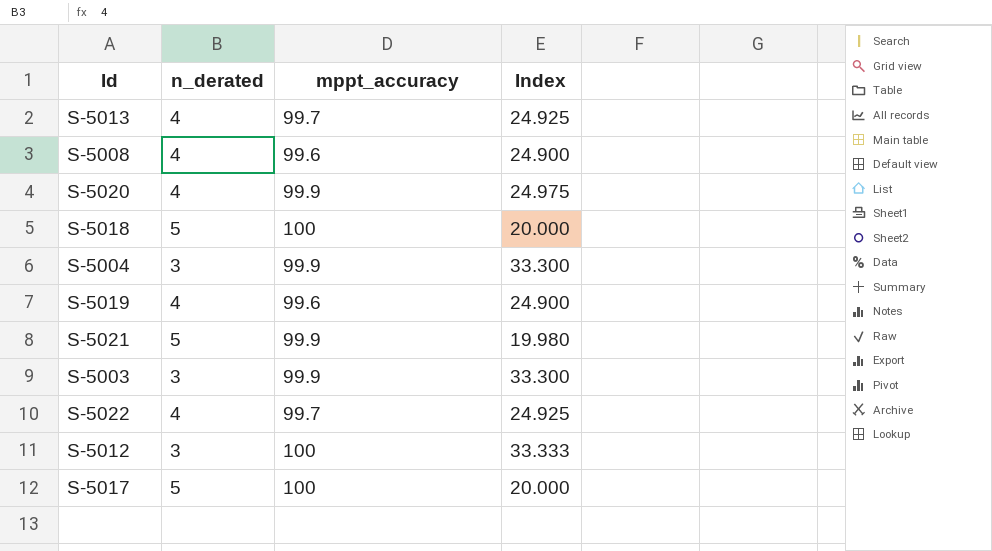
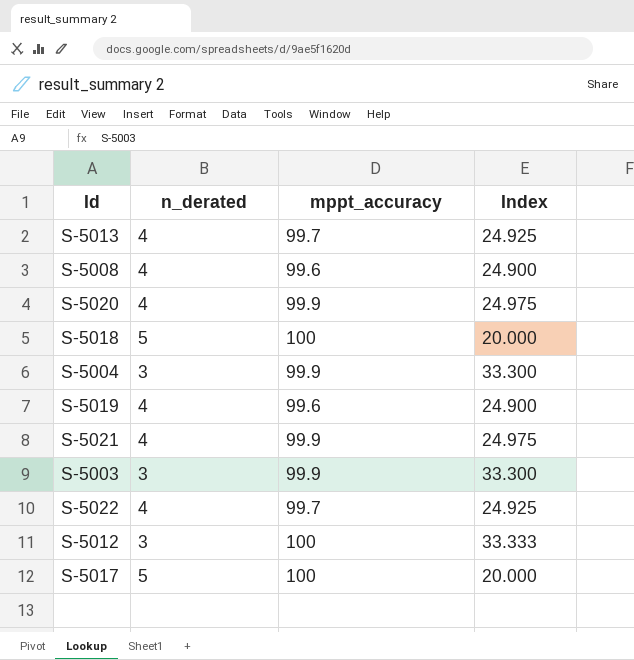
S-5021 | n_derated: 5 -> 4
S-5021 | Index: 19.980 -> 24.975

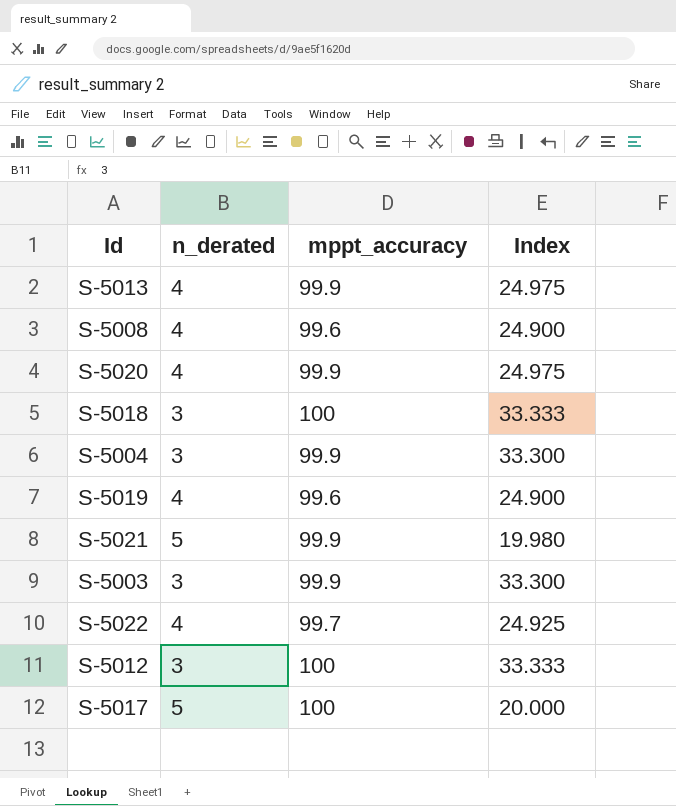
S-5013 | mppt_accuracy: 99.7 -> 99.9
S-5013 | Index: 24.925 -> 24.975
S-5018 | n_derated: 5 -> 3
S-5018 | Index: 20.000 -> 33.333
S-5021 | n_derated: 4 -> 5
S-5021 | Index: 24.975 -> 19.980

